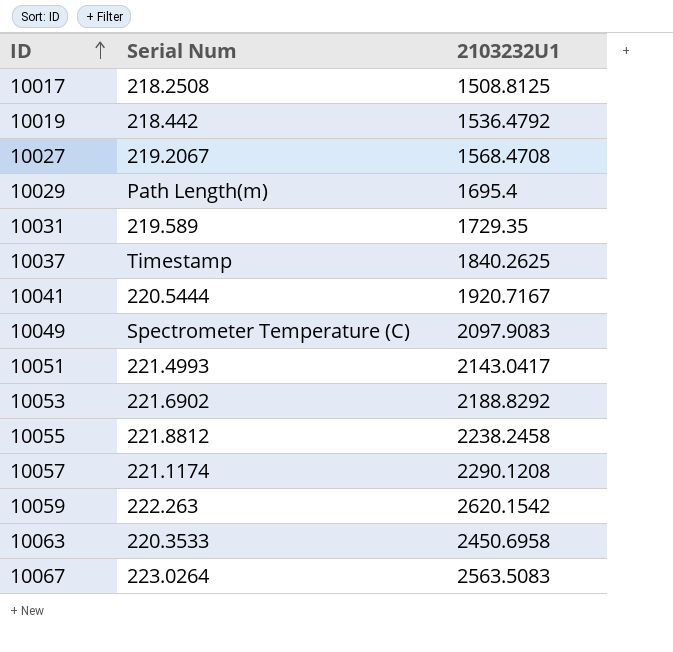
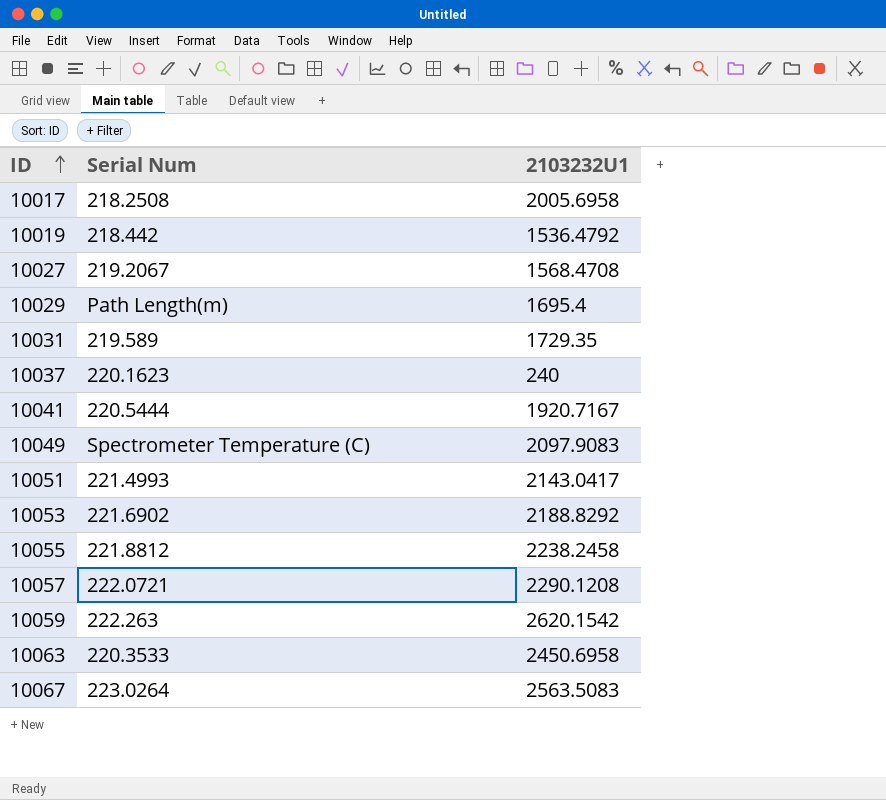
10017 | 2103232U1: 1508.8125 -> 2005.6958
10037 | Serial Num: Timestamp -> 220.1623
10037 | 2103232U1: 1840.2625 -> 240
10057 | Serial Num: 221.1174 -> 222.0721

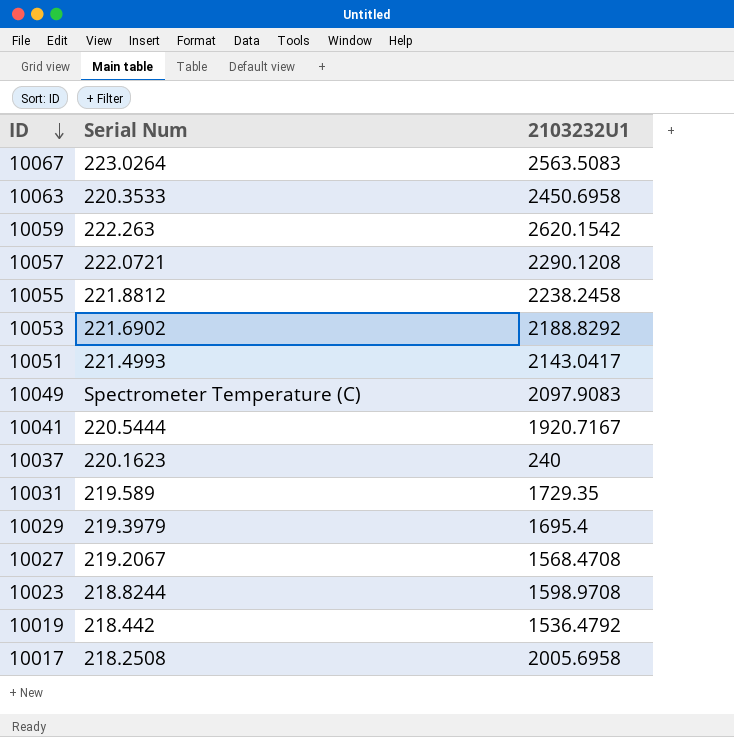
row order: ID ascending -> ID descending
10029 | Serial Num: Path Length(m) -> 219.3979
row 10023: none -> 218.8244 | 1598.9708

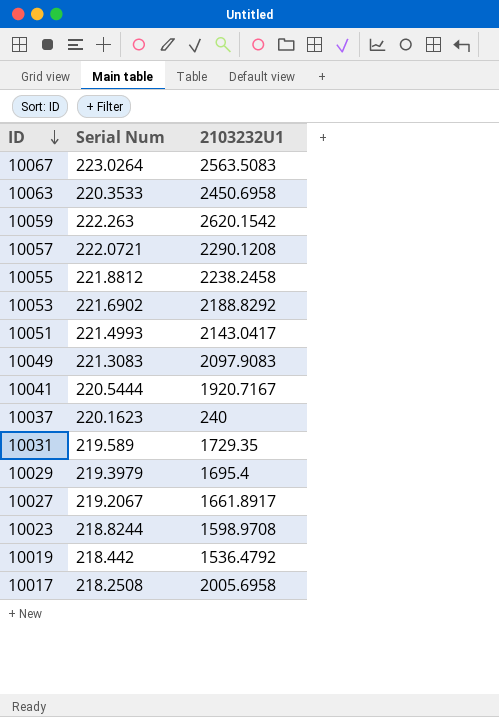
10049 | Serial Num: Spectrometer Temperature (C) -> 221.3083
10027 | 2103232U1: 1568.4708 -> 1661.8917

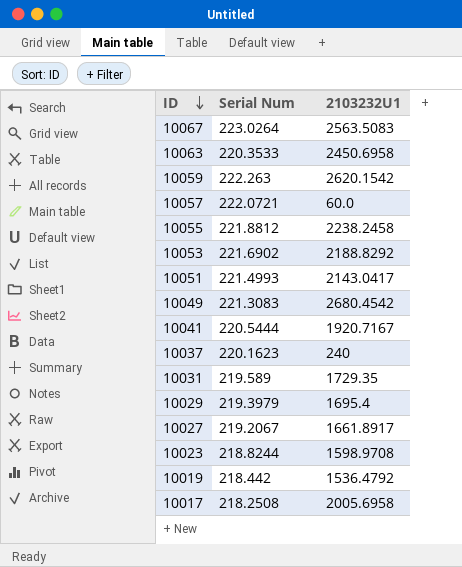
10057 | 2103232U1: 2290.1208 -> 60.0
10049 | 2103232U1: 2097.9083 -> 2680.4542

